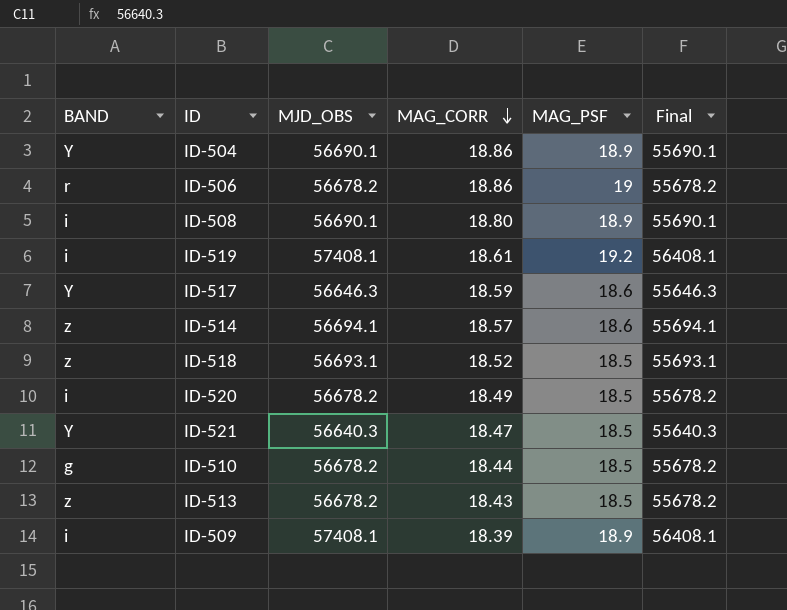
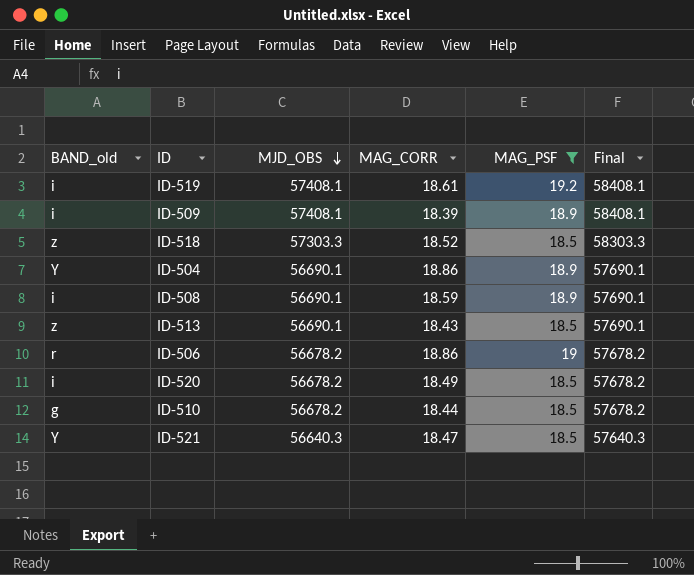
filter: none -> MAG_PSF != 18.6
row order: MAG_CORR descending -> MJD_OBS descending
column name: BAND -> BAND_old
column Final | formula: [MJD_OBS] - 1000 -> [MJD_OBS] + 1000
ID-518 | MJD_OBS: 56693.1 -> 57303.3
ID-508 | MAG_CORR: 18.80 -> 18.59
ID-513 | MJD_OBS: 56678.2 -> 56690.1

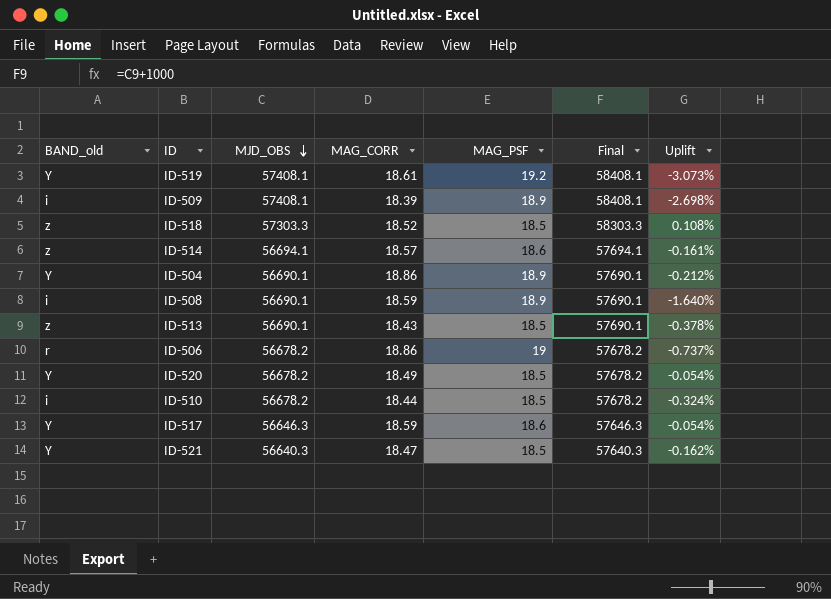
filter: MAG_PSF != 18.6 -> none
column Uplift | formula: none -> ([MAG_CORR] - [MAG_PSF]) / [MAG_PSF]
ID-519 | BAND_old: i -> Y
ID-520 | BAND_old: i -> Y
ID-510 | BAND_old: g -> i

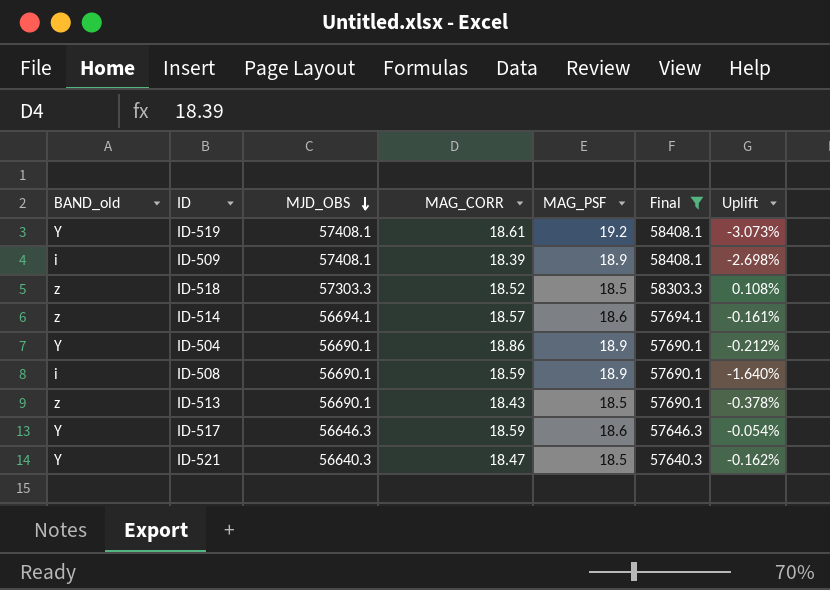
filter: none -> Final != 57678.2

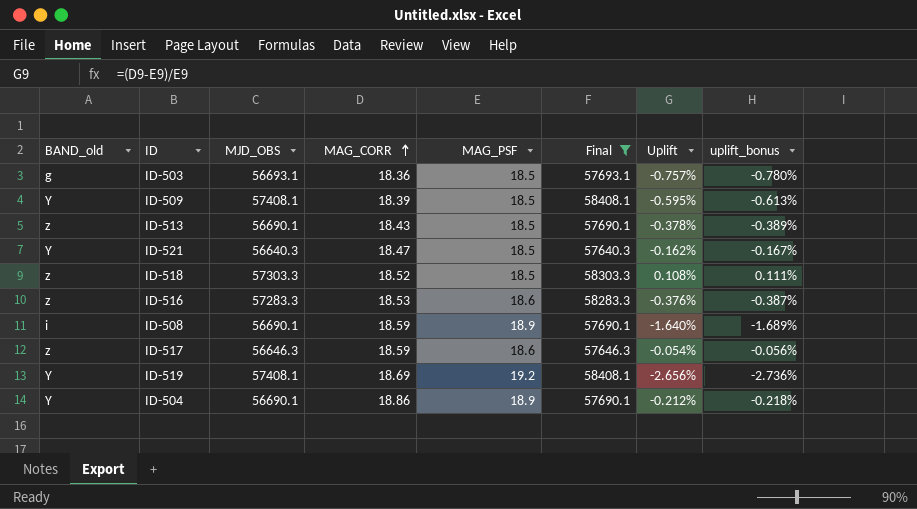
row order: MJD_OBS descending -> MAG_CORR ascending
column uplift_bonus | formula: none -> [Uplift] * 1.03
row ID-514: z | 56694.1 | 18.57 | 18.6 | 57694.1 | -0.161% -> none
row ID-503: none -> g | 56693.1 | 18.36 | 18.5 | 57693.1 | -0.757% | -0.780%
ID-509 | BAND_old: i -> Y
ID-509 | MAG_PSF: 18.9 -> 18.5
ID-509 | Uplift: -2.698% -> -0.595%
row ID-516: none -> z | 57283.3 | 18.53 | 18.6 | 58283.3 | -0.376% | -0.387%
ID-517 | BAND_old: Y -> z
ID-519 | MAG_CORR: 18.61 -> 18.69
ID-519 | Uplift: -3.073% -> -2.656%

